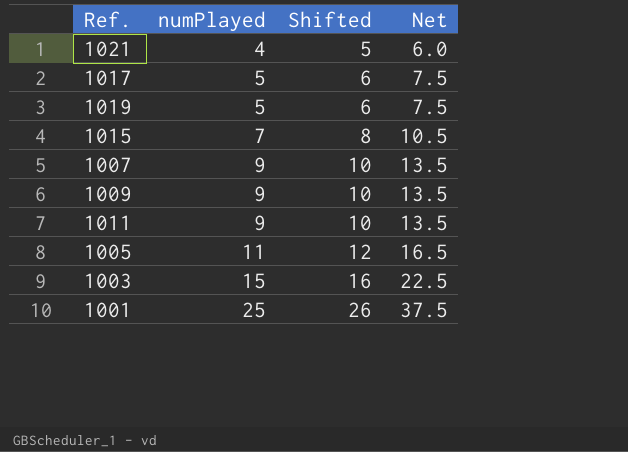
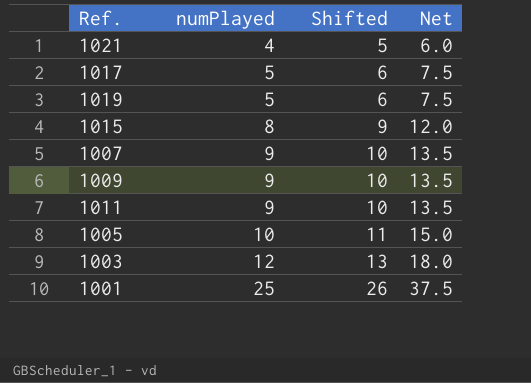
1015 | numPlayed: 7 -> 8
1015 | Shifted: 8 -> 9
1015 | Net: 10.5 -> 12.0
1005 | numPlayed: 11 -> 10
1005 | Shifted: 12 -> 11
1005 | Net: 16.5 -> 15.0
1003 | numPlayed: 15 -> 12
1003 | Shifted: 16 -> 13
1003 | Net: 22.5 -> 18.0

